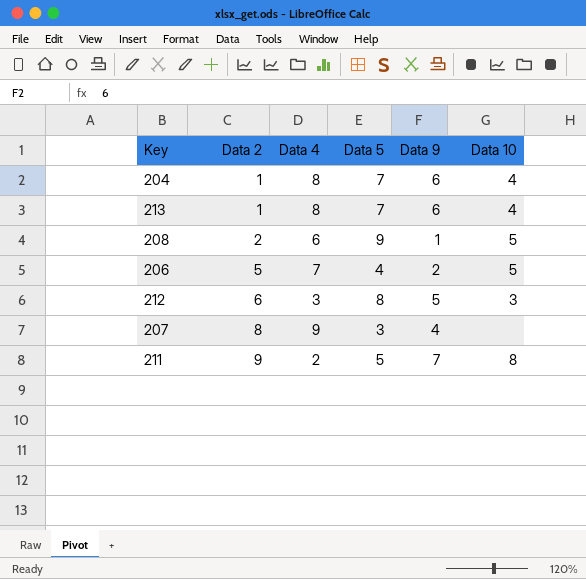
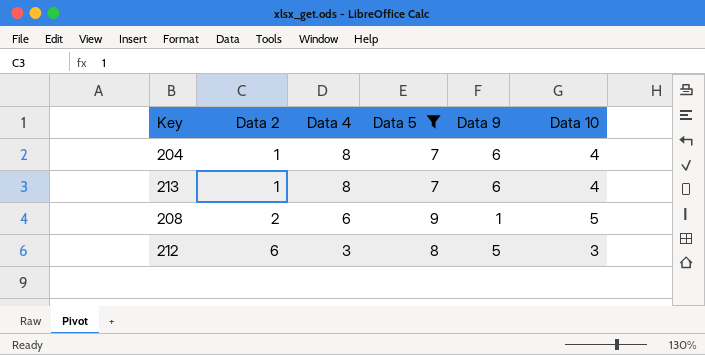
filter: none -> Data 5 >= 7

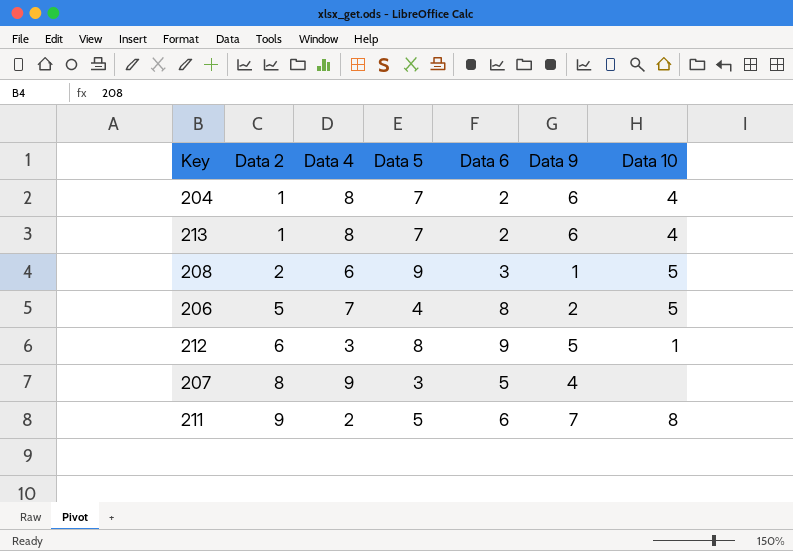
filter: Data 5 >= 7 -> none
column Data 6 | position: none -> 5
212 | Data 10: 3 -> 1

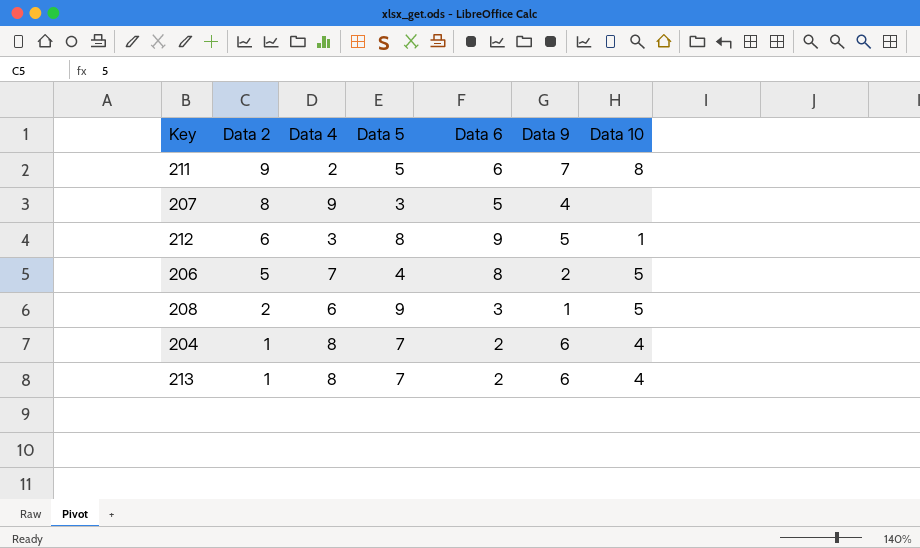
row order: Data 2 ascending -> Data 2 descending

